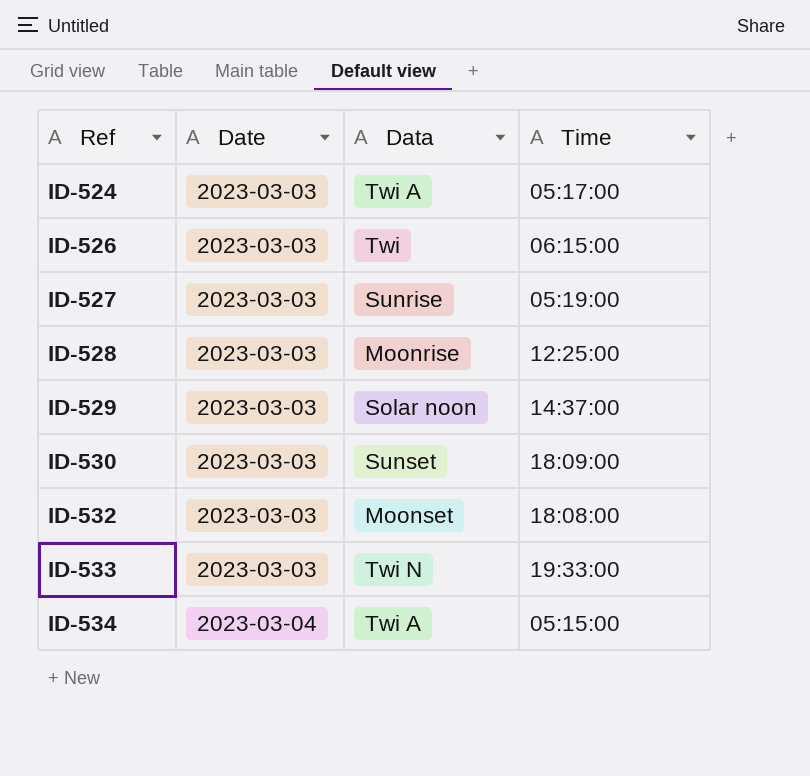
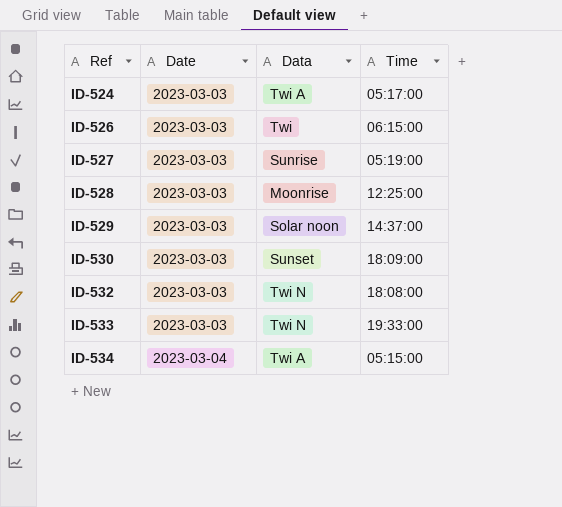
ID-532 | Data: Moonset -> Twi N

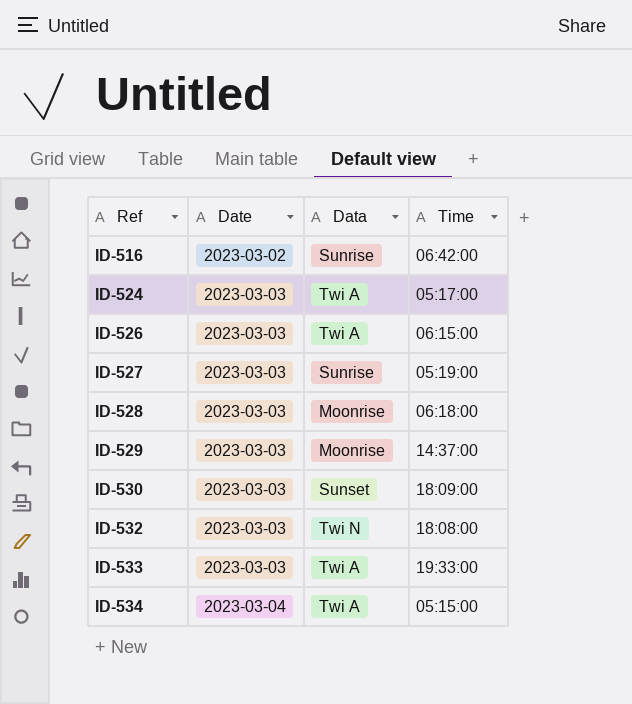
row ID-516: none -> 2023-03-02 | Sunrise | 06:42:00
ID-526 | Data: Twi -> Twi A
ID-528 | Time: 12:25:00 -> 06:18:00
ID-529 | Data: Solar noon -> Moonrise
ID-533 | Data: Twi N -> Twi A

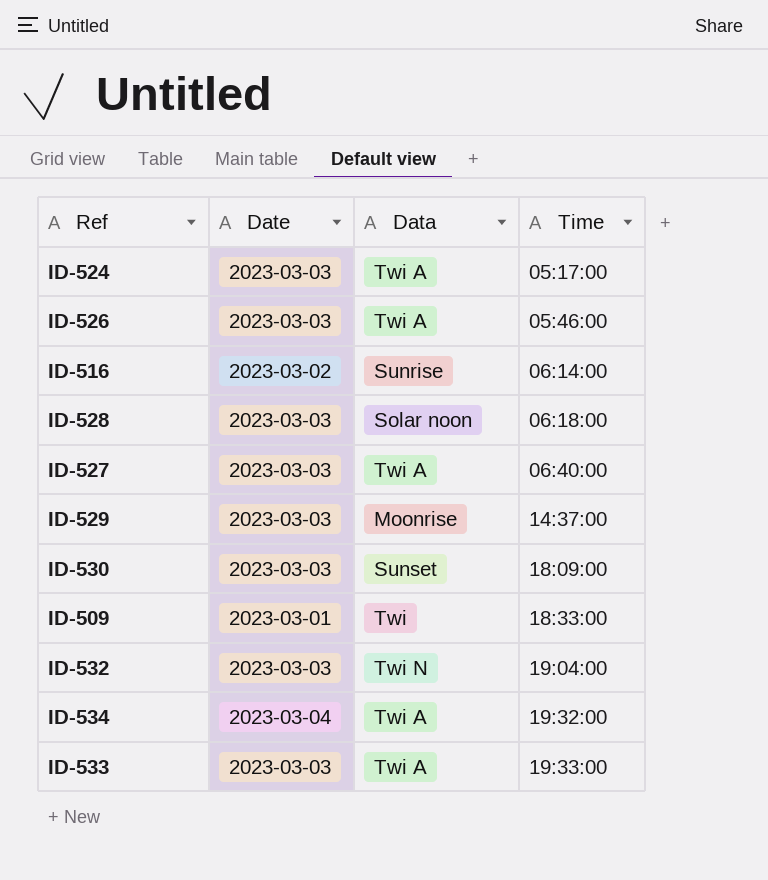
row order: Ref ascending -> Time ascending
ID-526 | Time: 06:15:00 -> 05:46:00
ID-516 | Time: 06:42:00 -> 06:14:00
ID-528 | Data: Moonrise -> Solar noon
ID-527 | Data: Sunrise -> Twi A
ID-527 | Time: 05:19:00 -> 06:40:00
row ID-509: none -> 2023-03-01 | Twi | 18:33:00
ID-532 | Time: 18:08:00 -> 19:04:00
ID-534 | Time: 05:15:00 -> 19:32:00

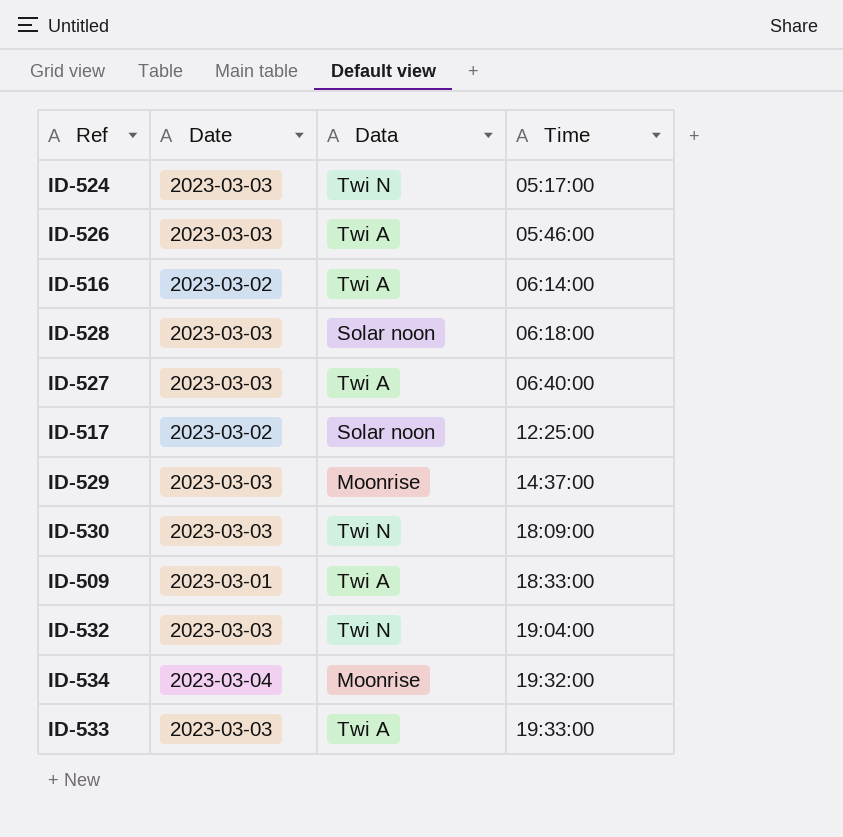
ID-524 | Data: Twi A -> Twi N
ID-516 | Data: Sunrise -> Twi A
row ID-517: none -> 2023-03-02 | Solar noon | 12:25:00
ID-530 | Data: Sunset -> Twi N
ID-509 | Data: Twi -> Twi A
ID-534 | Data: Twi A -> Moonrise

